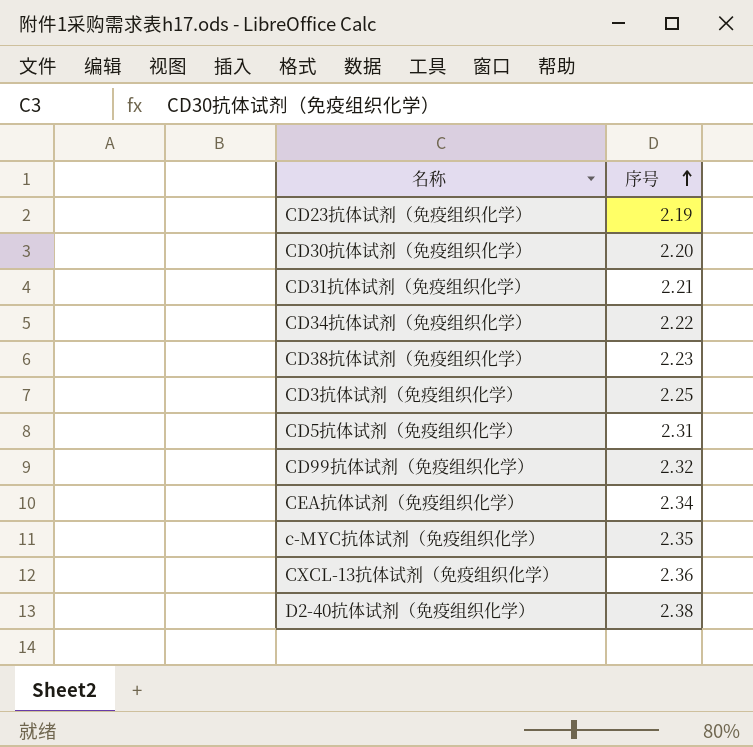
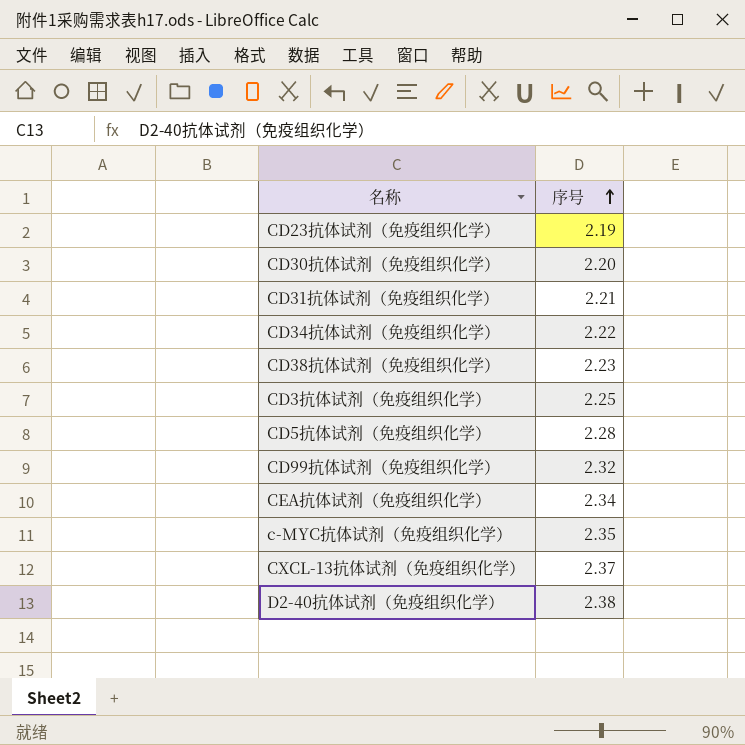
CD5抗体试剂（免疫组织化学） | 序号: 2.31 -> 2.28
CXCL-13抗体试剂（免疫组织化学） | 序号: 2.36 -> 2.37

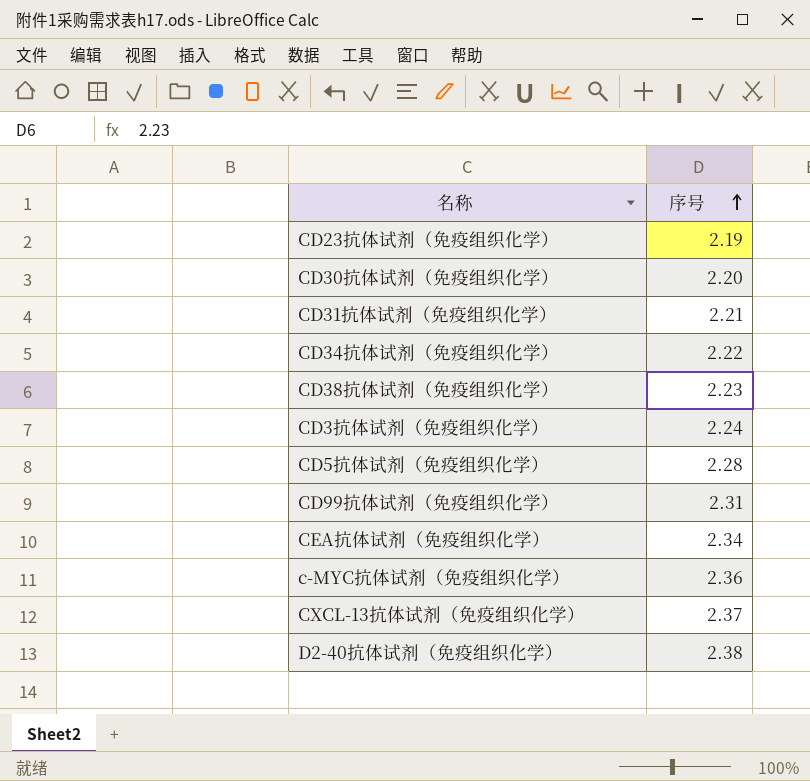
CD3抗体试剂（免疫组织化学） | 序号: 2.25 -> 2.24
CD99抗体试剂（免疫组织化学） | 序号: 2.32 -> 2.31
c-MYC抗体试剂（免疫组织化学） | 序号: 2.35 -> 2.36

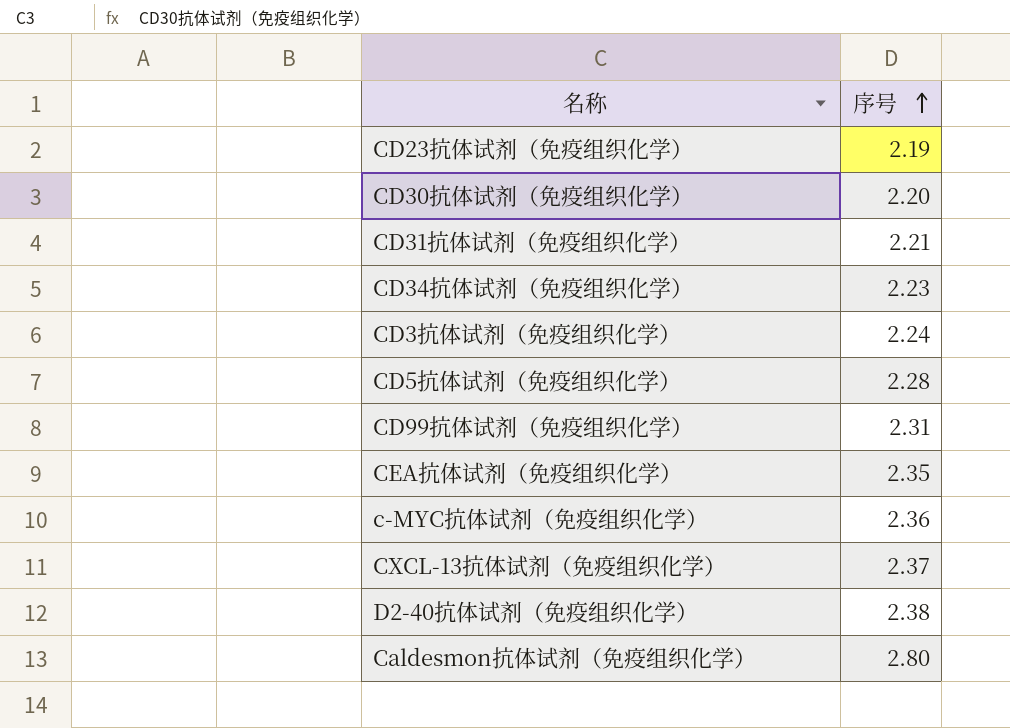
row CD38抗体试剂（免疫组织化学）: 2.23 -> none
CD34抗体试剂（免疫组织化学） | 序号: 2.22 -> 2.23
CEA抗体试剂（免疫组织化学） | 序号: 2.34 -> 2.35
row Caldesmon抗体试剂（免疫组织化学）: none -> 2.80

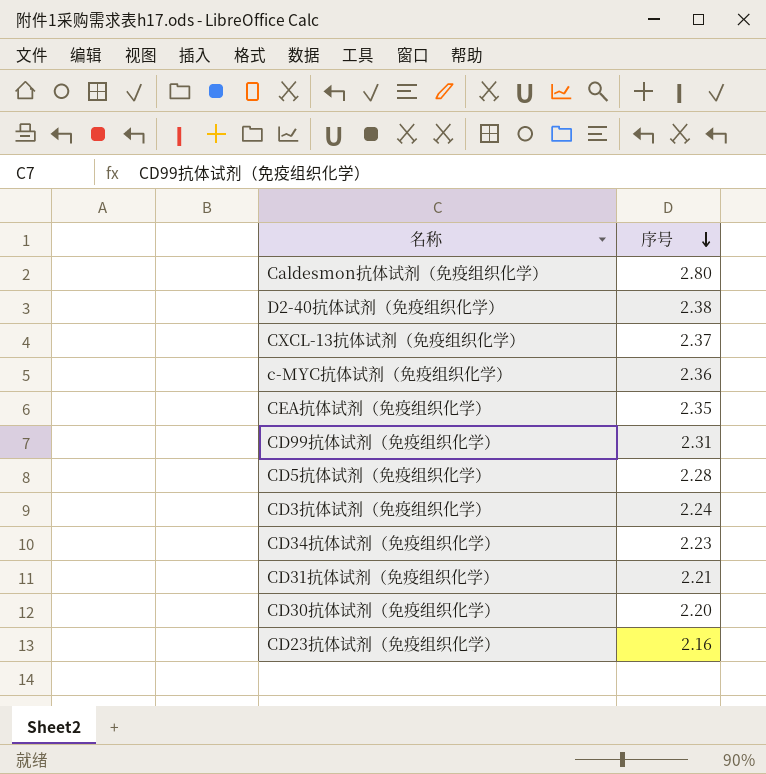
row order: 序号 ascending -> 序号 descending
CD23抗体试剂（免疫组织化学） | 序号: 2.19 -> 2.16

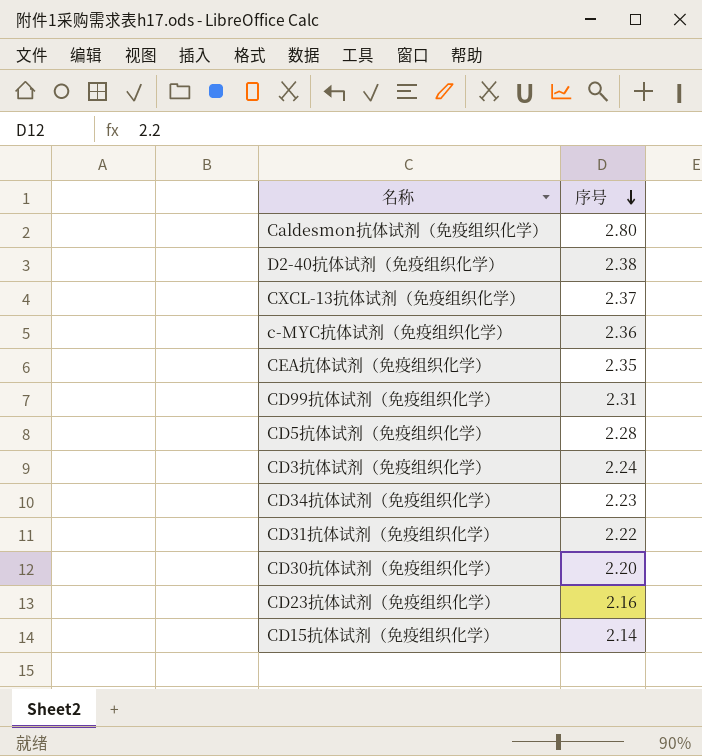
CD31抗体试剂（免疫组织化学） | 序号: 2.21 -> 2.22
row CD15抗体试剂（免疫组织化学）: none -> 2.14

